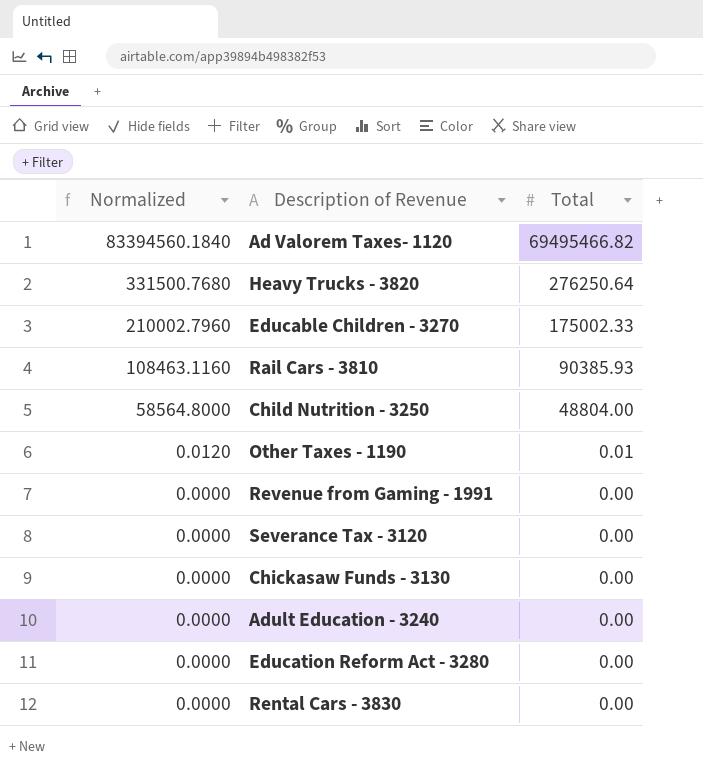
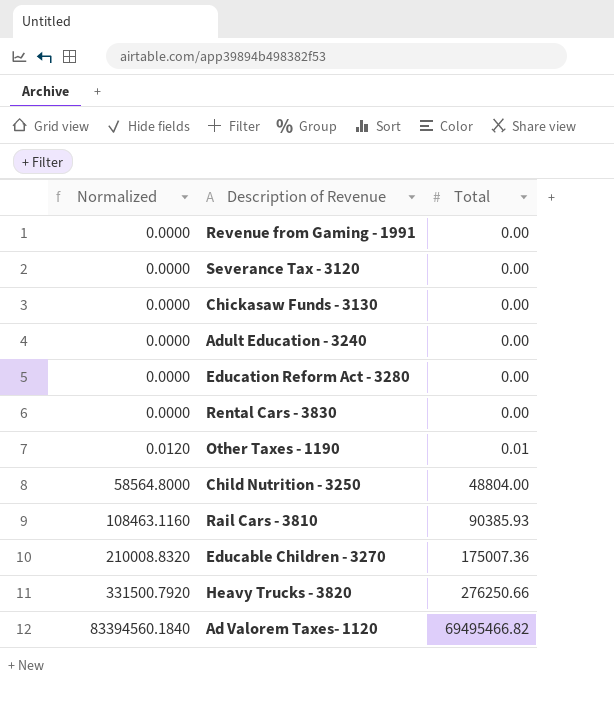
row order: Normalized descending -> Normalized ascending
Educable Children - 3270 | Normalized: 210002.7960 -> 210008.8320
Educable Children - 3270 | Total: 175002.33 -> 175007.36
Heavy Trucks - 3820 | Normalized: 331500.7680 -> 331500.7920
Heavy Trucks - 3820 | Total: 276250.64 -> 276250.66

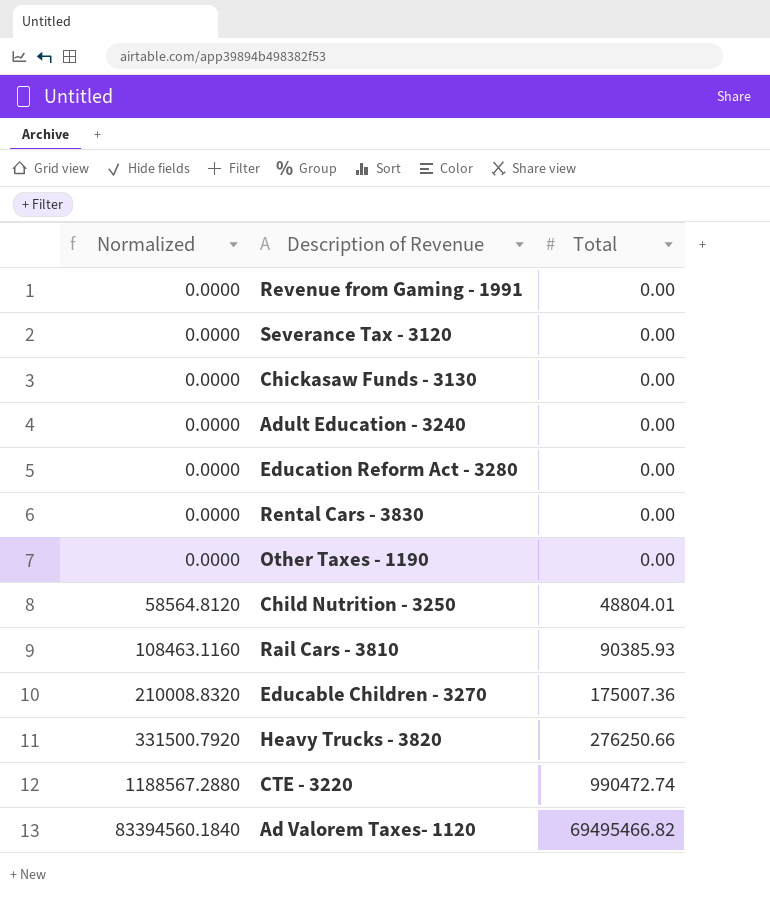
Other Taxes - 1190 | Normalized: 0.0120 -> 0.0000
Other Taxes - 1190 | Total: 0.01 -> 0.00
Child Nutrition - 3250 | Normalized: 58564.8000 -> 58564.8120
Child Nutrition - 3250 | Total: 48804.00 -> 48804.01
row CTE - 3220: none -> 1188567.2880 | 990472.74

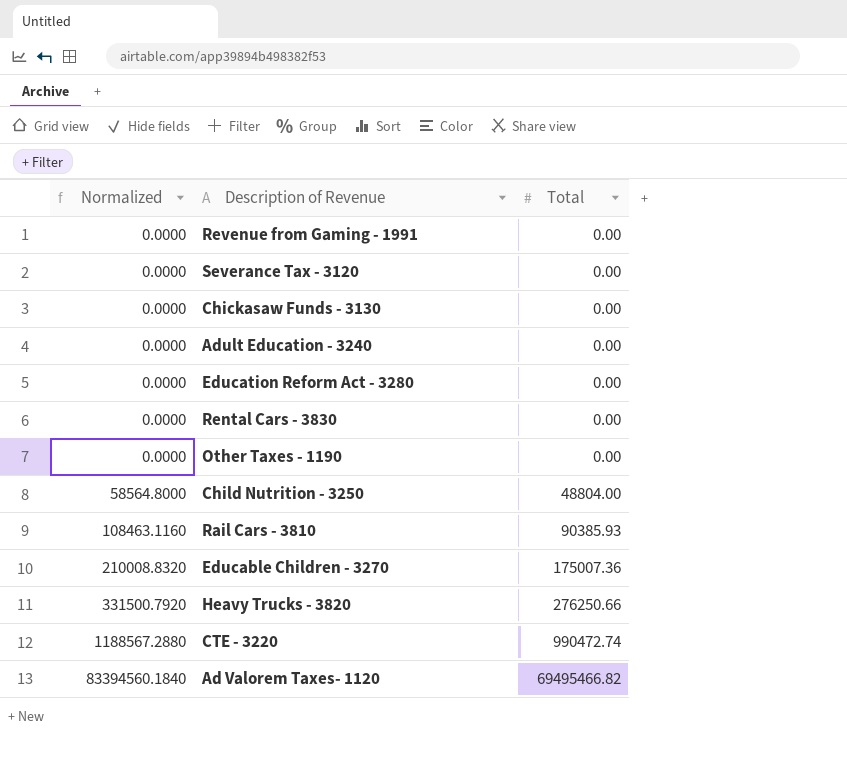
Child Nutrition - 3250 | Normalized: 58564.8120 -> 58564.8000
Child Nutrition - 3250 | Total: 48804.01 -> 48804.00

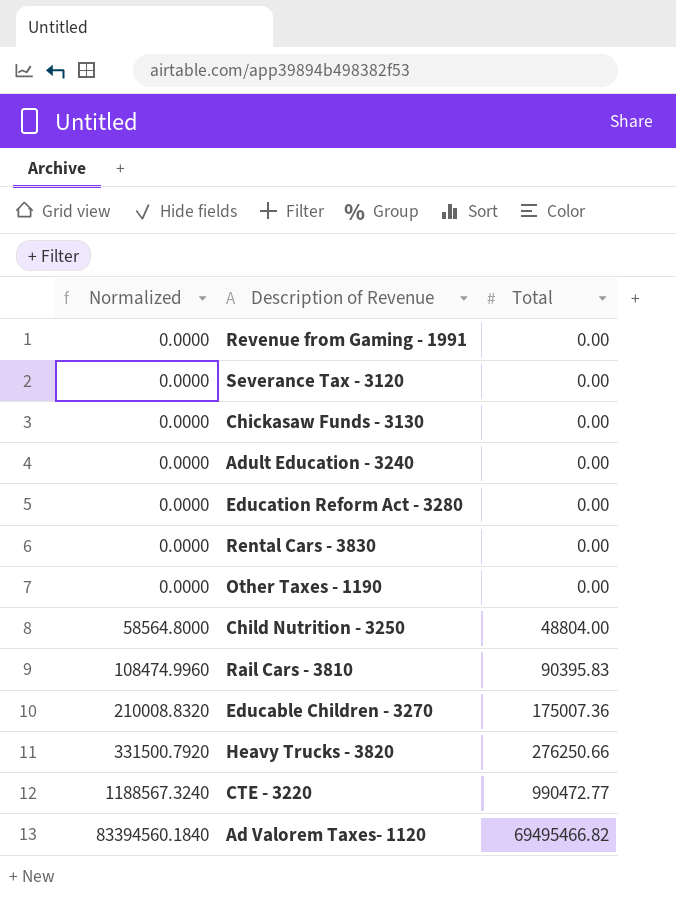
Rail Cars - 3810 | Normalized: 108463.1160 -> 108474.9960
Rail Cars - 3810 | Total: 90385.93 -> 90395.83
CTE - 3220 | Normalized: 1188567.2880 -> 1188567.3240
CTE - 3220 | Total: 990472.74 -> 990472.77

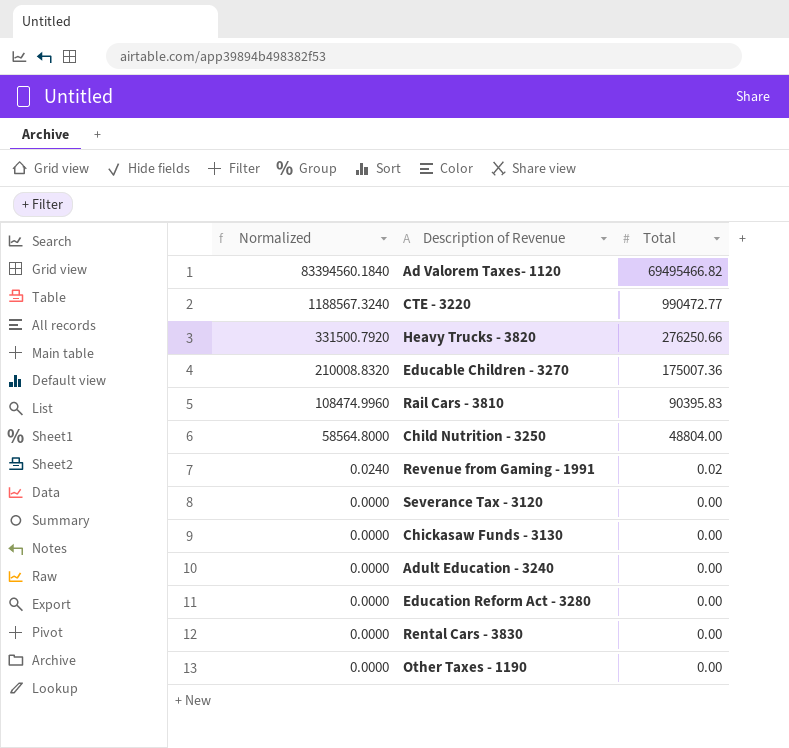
row order: Normalized ascending -> Normalized descending
Revenue from Gaming - 1991 | Normalized: 0.0000 -> 0.0240
Revenue from Gaming - 1991 | Total: 0.00 -> 0.02

